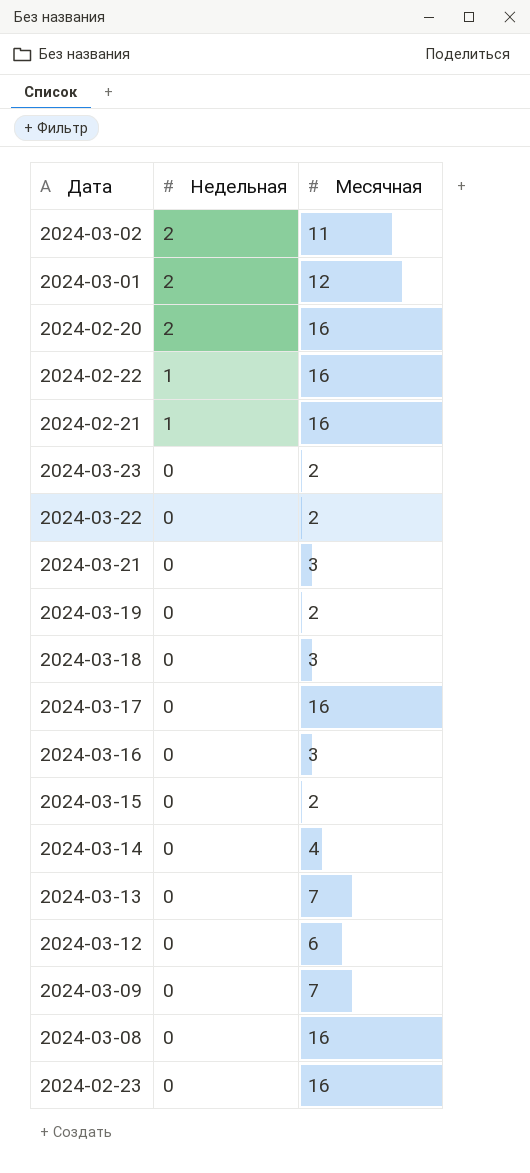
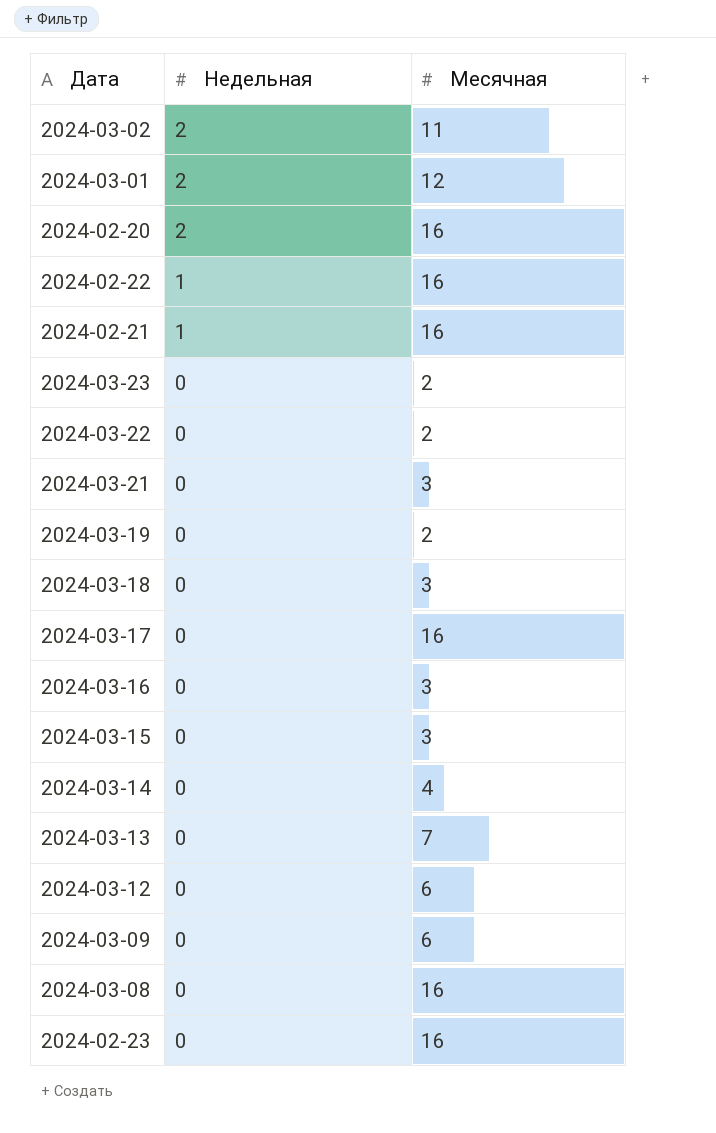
2024-03-15 | Месячная: 2 -> 3
2024-03-09 | Месячная: 7 -> 6

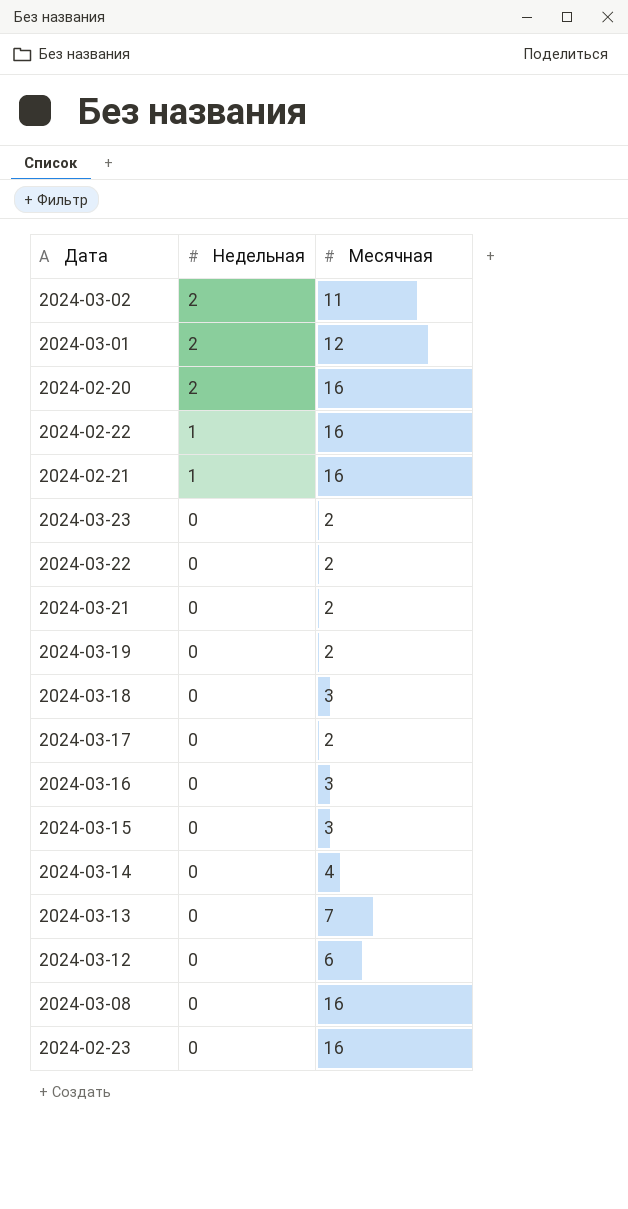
row 2024-03-09: 0 | 6 -> none
2024-03-21 | Месячная: 3 -> 2
2024-03-17 | Месячная: 16 -> 2

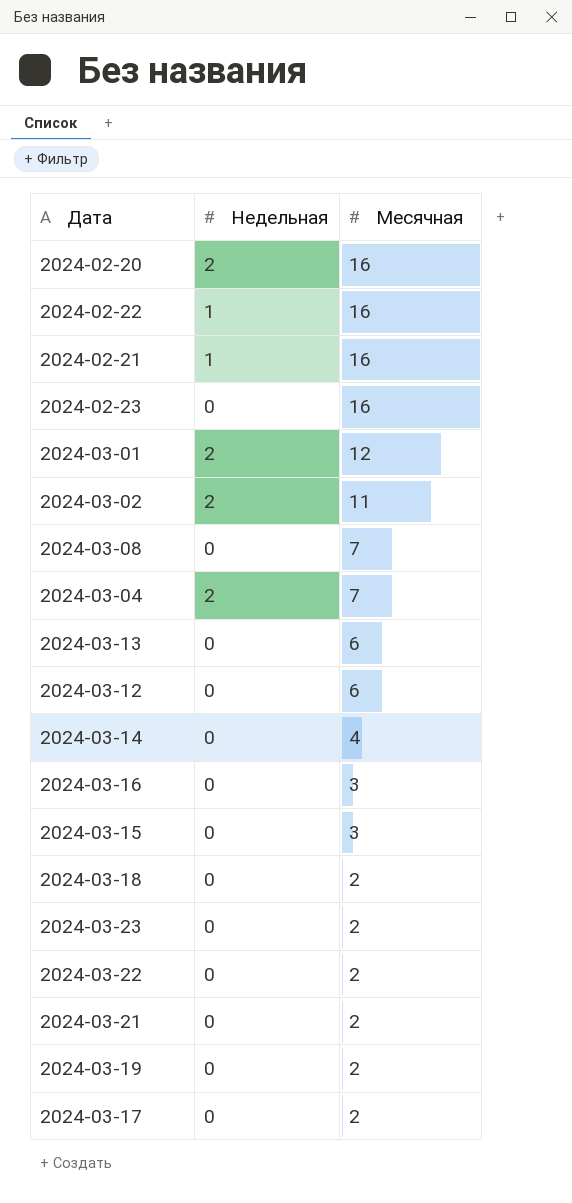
row order: Недельная descending -> Месячная descending
2024-03-08 | Месячная: 16 -> 7
row 2024-03-04: none -> 2 | 7
2024-03-13 | Месячная: 7 -> 6
2024-03-18 | Месячная: 3 -> 2

